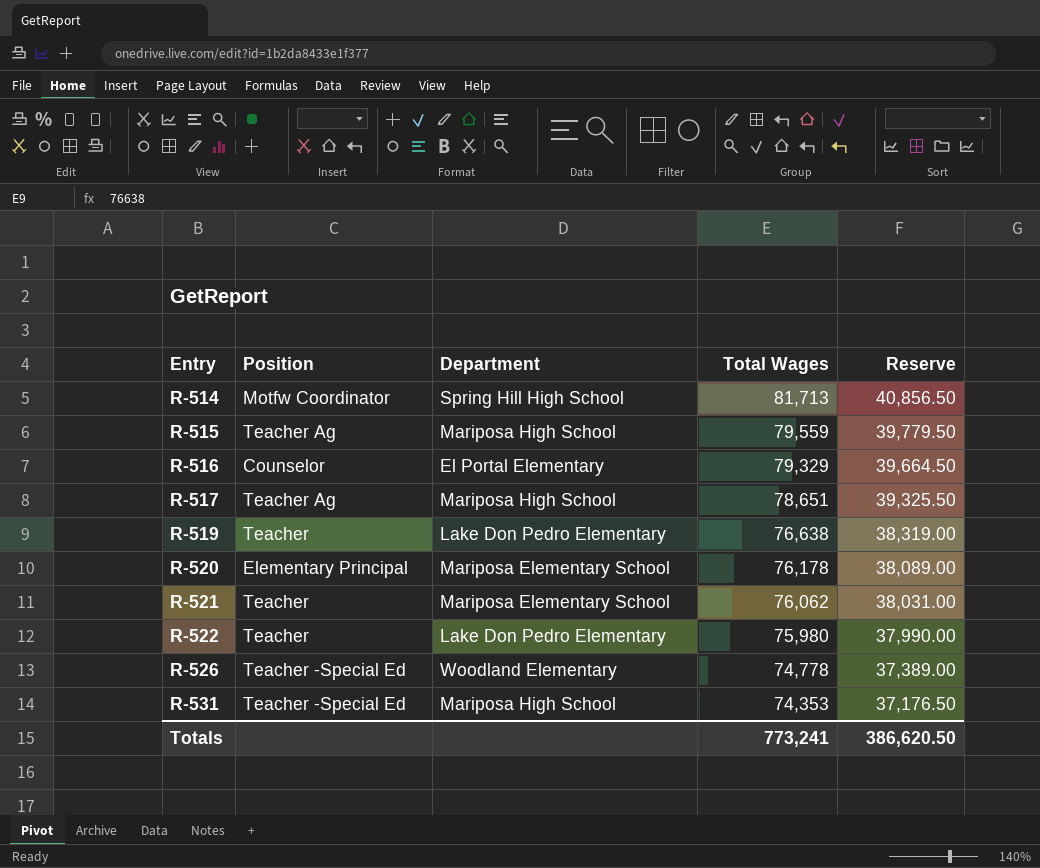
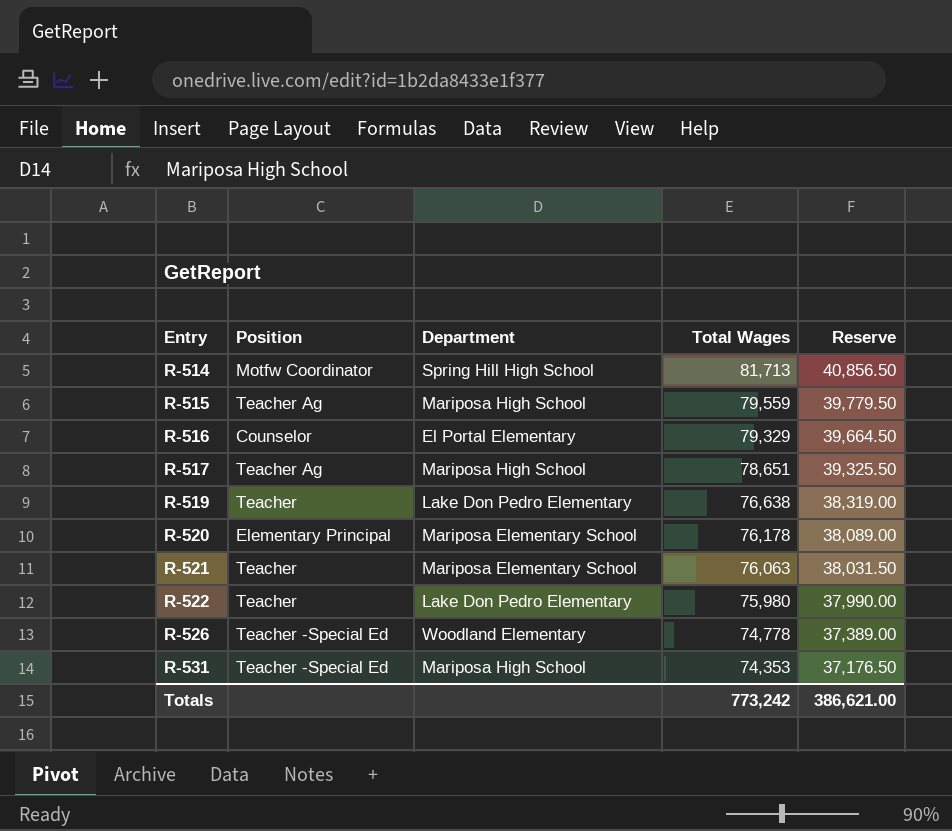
R-521 | Total Wages: 76,062 -> 76,063
R-521 | Reserve: 38,031.00 -> 38,031.50
Totals | Total Wages: 773,241 -> 773,242
Totals | Reserve: 386,620.50 -> 386,621.00

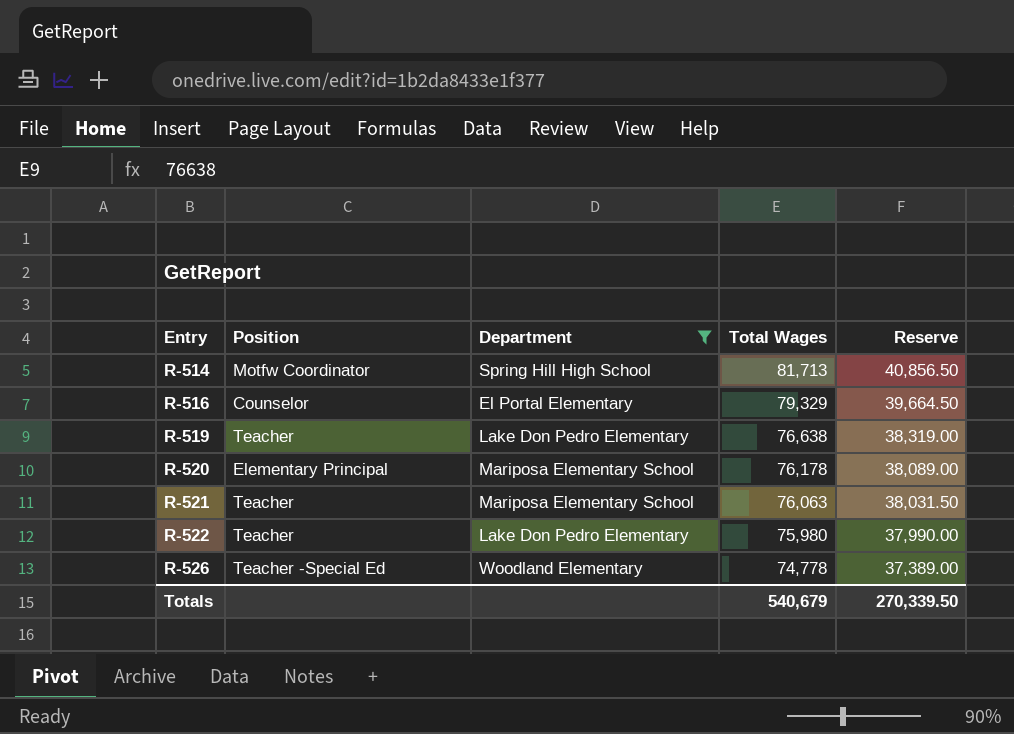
filter: none -> Department != Mariposa High School
Totals | Total Wages: 773,242 -> 540,679
Totals | Reserve: 386,621.00 -> 270,339.50

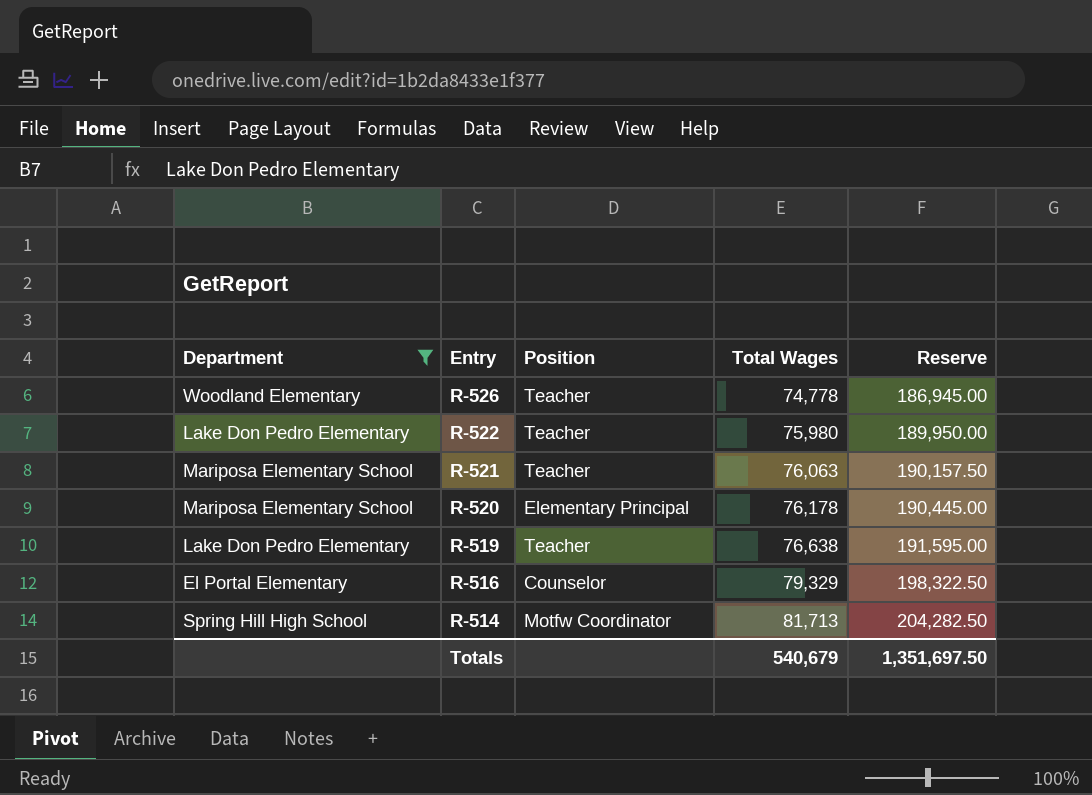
row order: Entry ascending -> Entry descending
column Department | position: 3 -> 1
column Reserve | formula: [Total Wages] * 0.5 -> [Total Wages] * 2.5
R-526 | Position: Teacher -Special Ed -> Teacher
Totals | Reserve: 270,339.50 -> 1,351,697.50

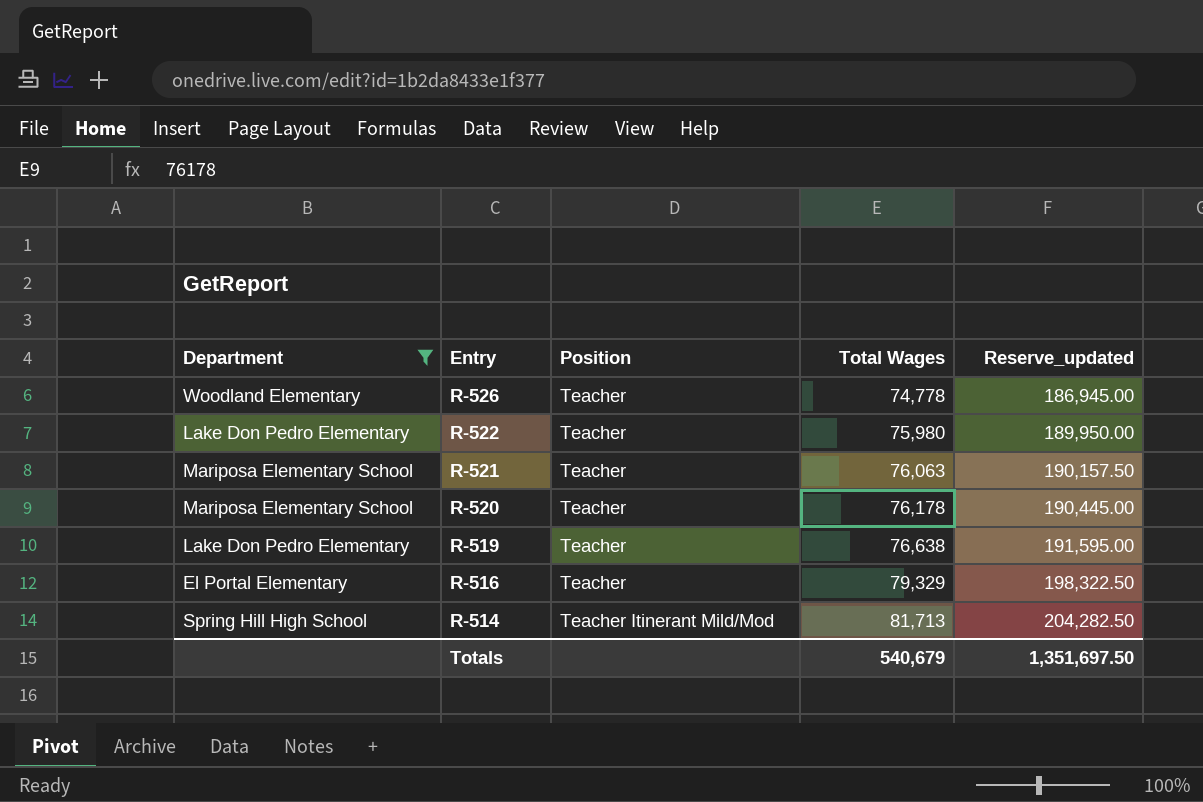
column name: Reserve -> Reserve_updated
R-520 | Position: Elementary Principal -> Teacher
R-516 | Position: Counselor -> Teacher
R-514 | Position: Motfw Coordinator -> Teacher Itinerant Mild/Mod

